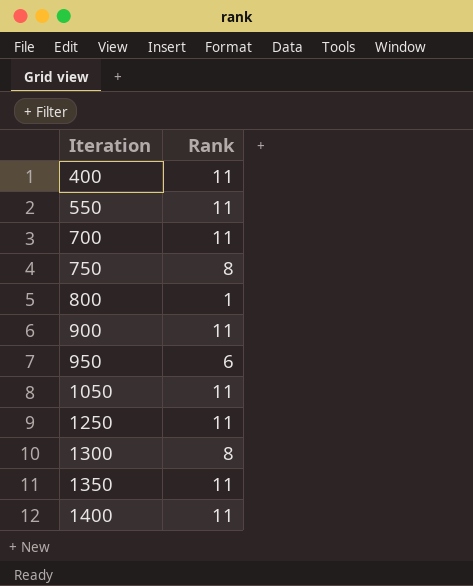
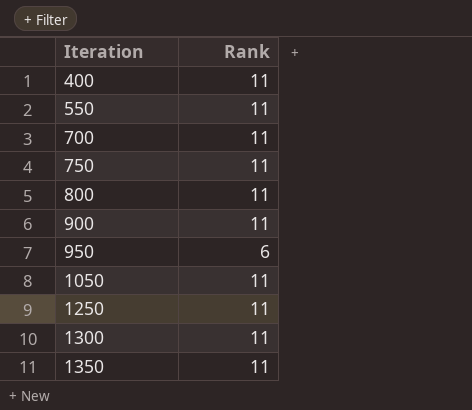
row 1400: 11 -> none
750 | Rank: 8 -> 11
800 | Rank: 1 -> 11
1300 | Rank: 8 -> 11

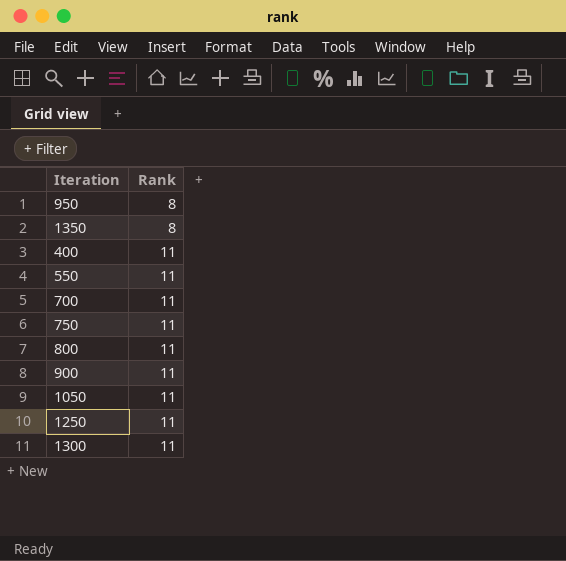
row order: Iteration ascending -> Rank ascending
950 | Rank: 6 -> 8
1350 | Rank: 11 -> 8

